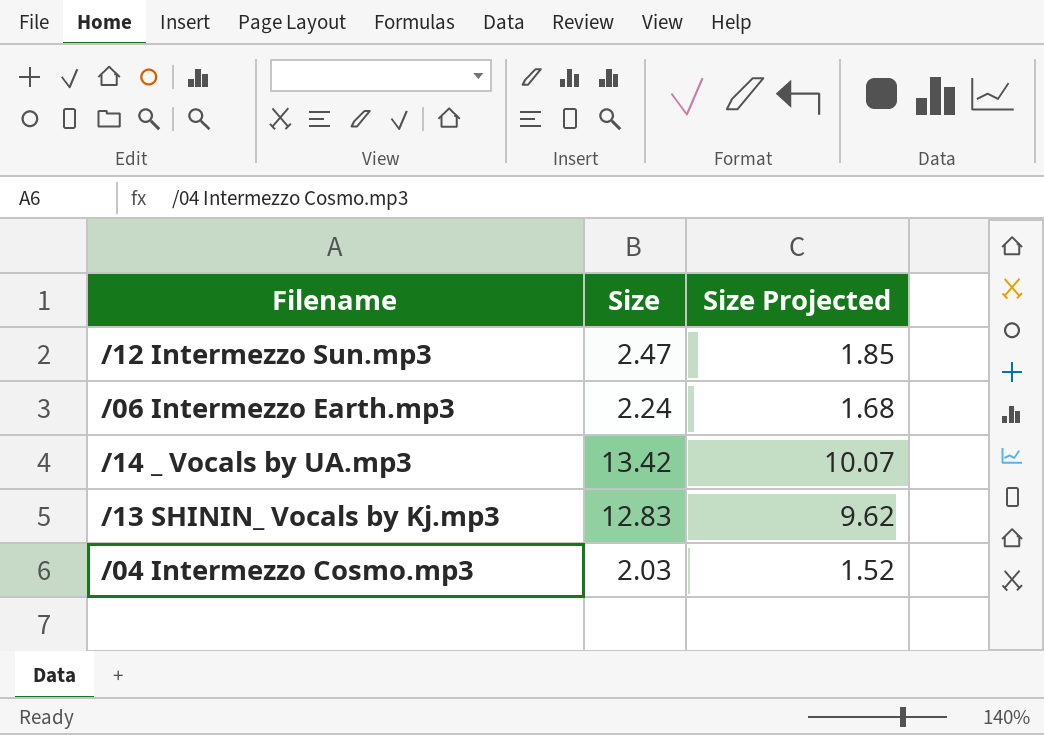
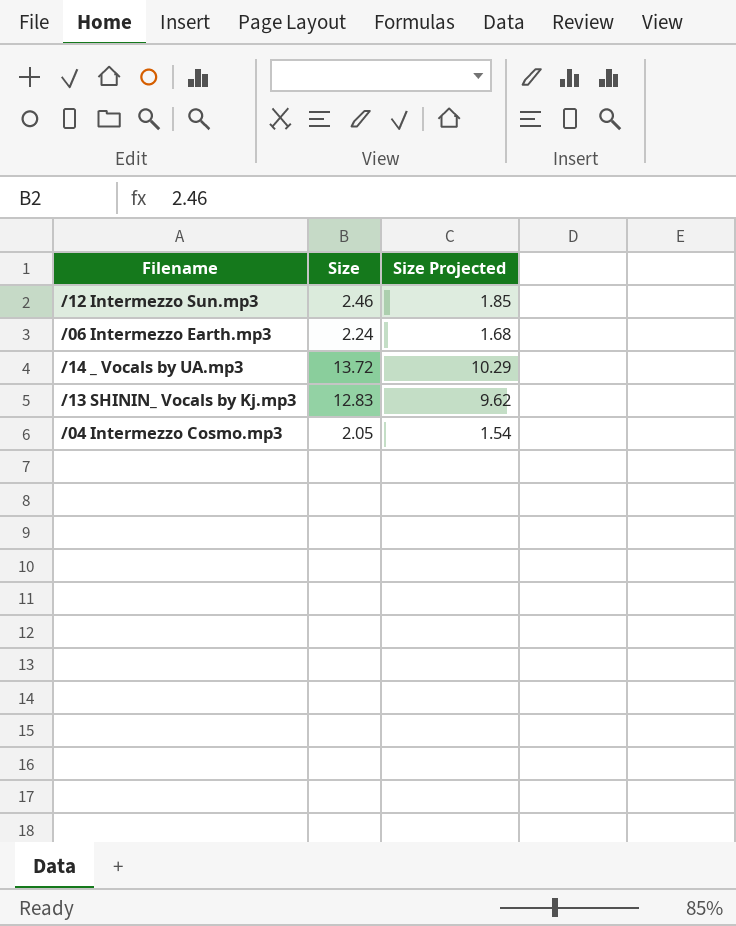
/12 Intermezzo Sun.mp3 | Size: 2.47 -> 2.46
/14 _ Vocals by UA.mp3 | Size: 13.42 -> 13.72
/14 _ Vocals by UA.mp3 | Size Projected: 10.07 -> 10.29
/04 Intermezzo Cosmo.mp3 | Size: 2.03 -> 2.05
/04 Intermezzo Cosmo.mp3 | Size Projected: 1.52 -> 1.54

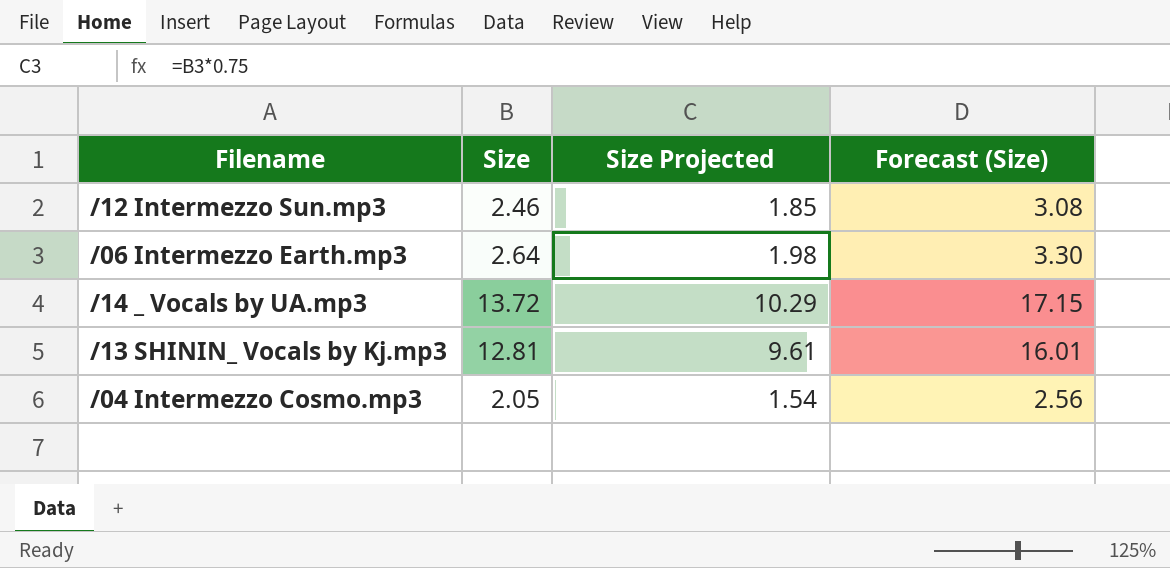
column Forecast (Size) | formula: none -> [Size] * 1.25
/06 Intermezzo Earth.mp3 | Size: 2.24 -> 2.64
/06 Intermezzo Earth.mp3 | Size Projected: 1.68 -> 1.98
/13 SHININ_ Vocals by Kj.mp3 | Size: 12.83 -> 12.81
/13 SHININ_ Vocals by Kj.mp3 | Size Projected: 9.62 -> 9.61

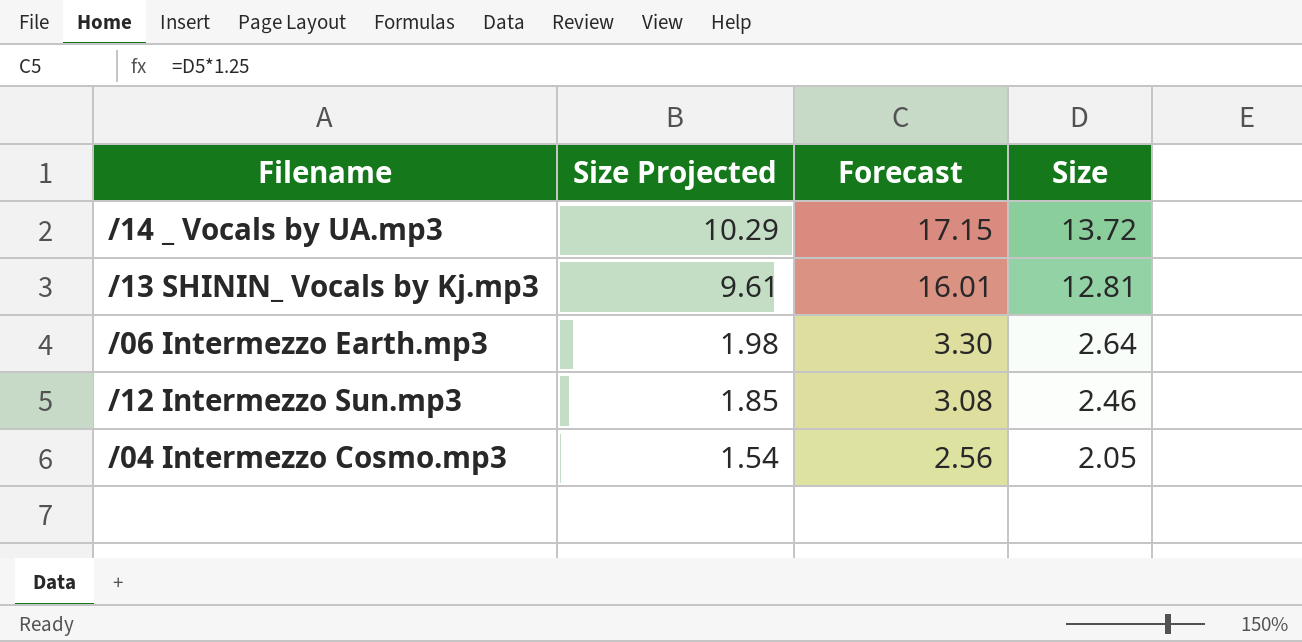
row order: none -> Size Projected descending
column name: Forecast (Size) -> Forecast
column Size | position: 2 -> 4

